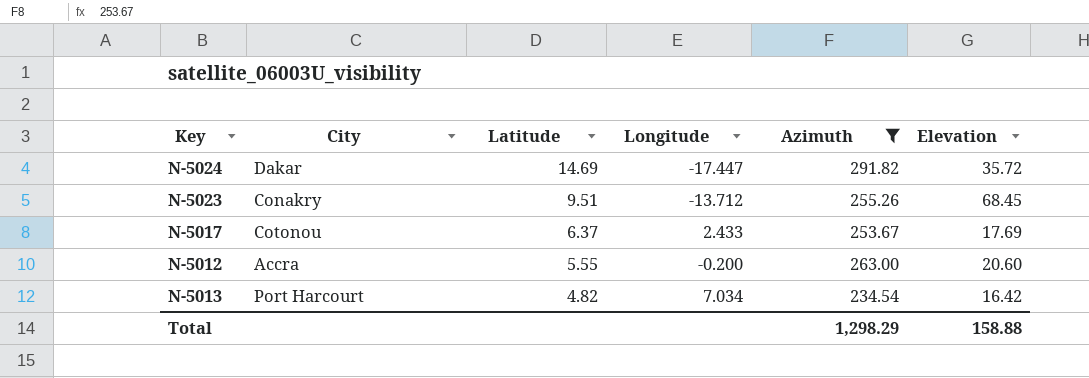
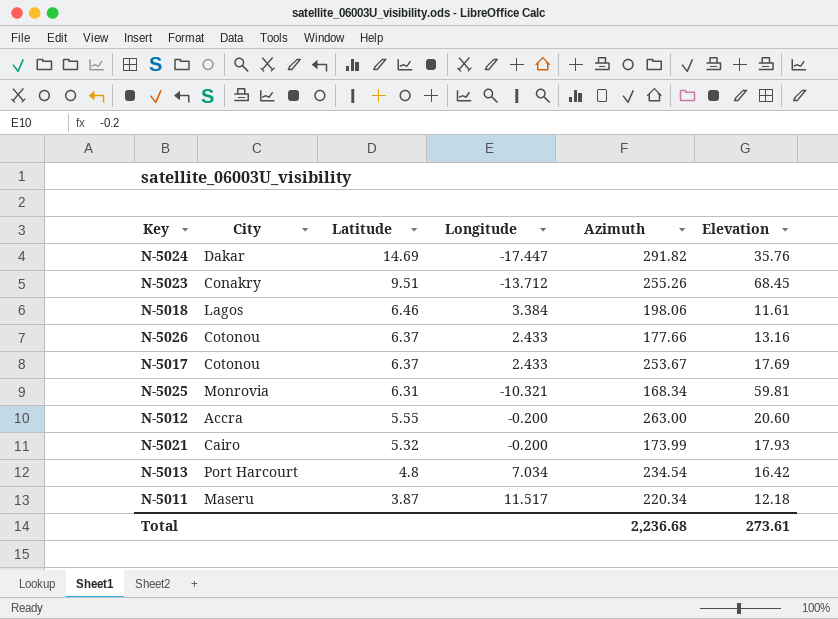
filter: Azimuth >= 234.54 -> none
N-5024 | Elevation: 35.72 -> 35.76
N-5013 | Latitude: 4.82 -> 4.8
Total | Azimuth: 1,298.29 -> 2,236.68
Total | Elevation: 158.88 -> 273.61

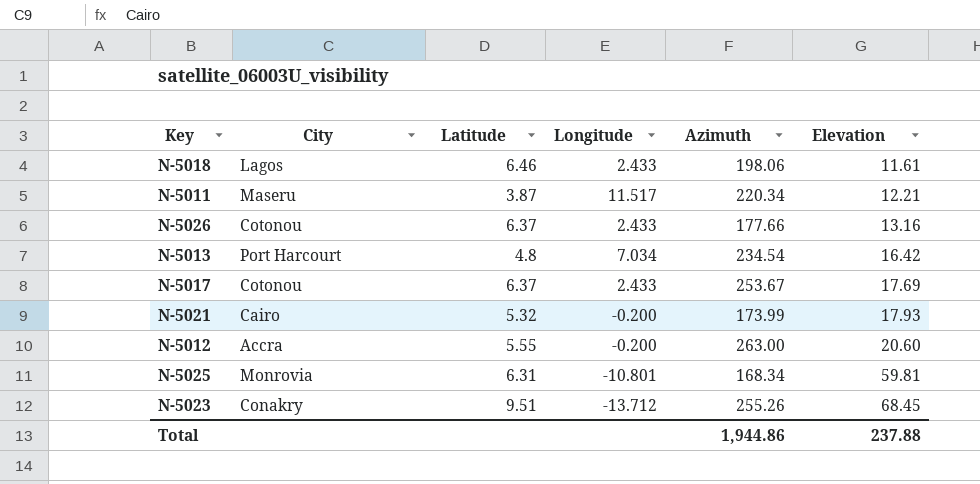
row order: Latitude descending -> Elevation ascending
row N-5024: Dakar | 14.69 | -17.447 | 291.82 | 35.76 -> none
N-5018 | Longitude: 3.384 -> 2.433
N-5011 | Elevation: 12.18 -> 12.21
N-5025 | Longitude: -10.321 -> -10.801
Total | Azimuth: 2,236.68 -> 1,944.86
Total | Elevation: 273.61 -> 237.88

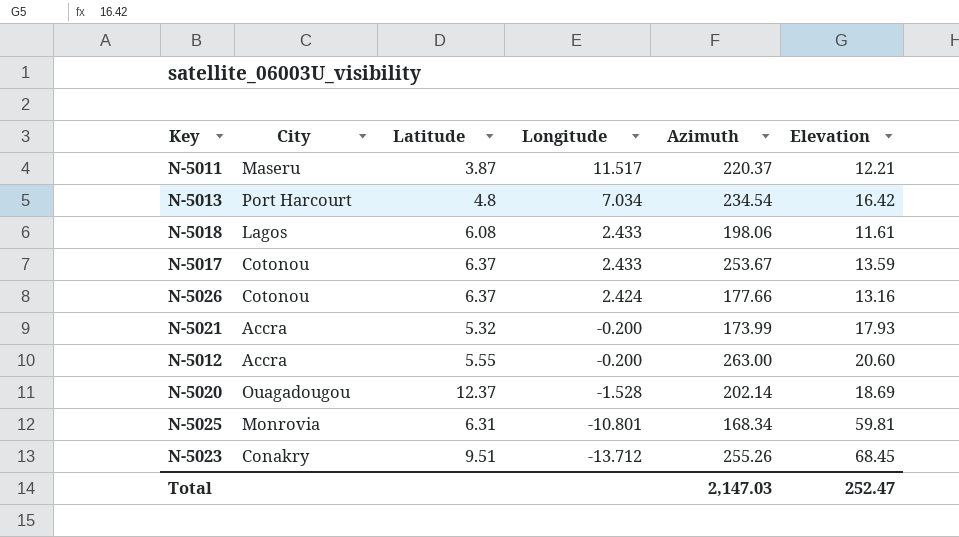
row order: Elevation ascending -> Longitude descending
N-5011 | Azimuth: 220.34 -> 220.37
N-5018 | Latitude: 6.46 -> 6.08
N-5017 | Elevation: 17.69 -> 13.59
N-5026 | Longitude: 2.433 -> 2.424
N-5021 | City: Cairo -> Accra
row N-5020: none -> Ouagadougou | 12.37 | -1.528 | 202.14 | 18.69
Total | Azimuth: 1,944.86 -> 2,147.03
Total | Elevation: 237.88 -> 252.47

